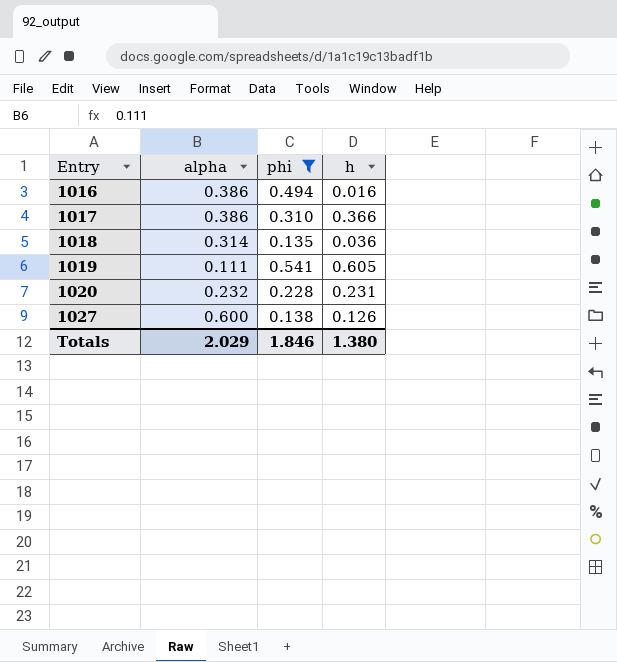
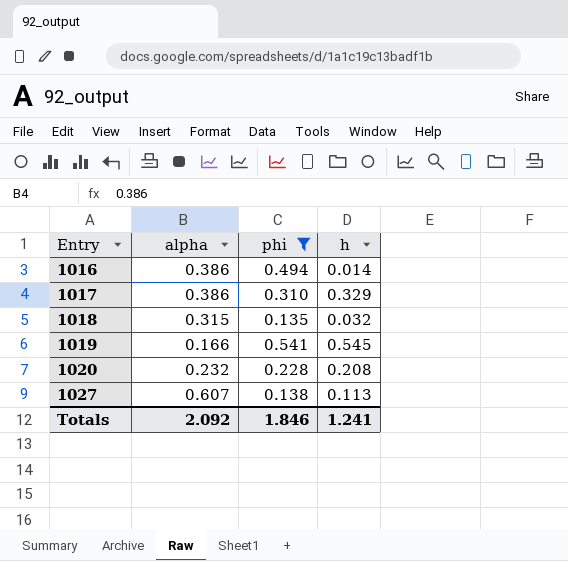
1016 | h: 0.016 -> 0.014
1017 | h: 0.366 -> 0.329
1018 | alpha: 0.314 -> 0.315
1018 | h: 0.036 -> 0.032
1019 | alpha: 0.111 -> 0.166
1019 | h: 0.605 -> 0.545
1020 | h: 0.231 -> 0.208
1027 | alpha: 0.600 -> 0.607
1027 | h: 0.126 -> 0.113
Totals | alpha: 2.029 -> 2.092
Totals | h: 1.380 -> 1.241

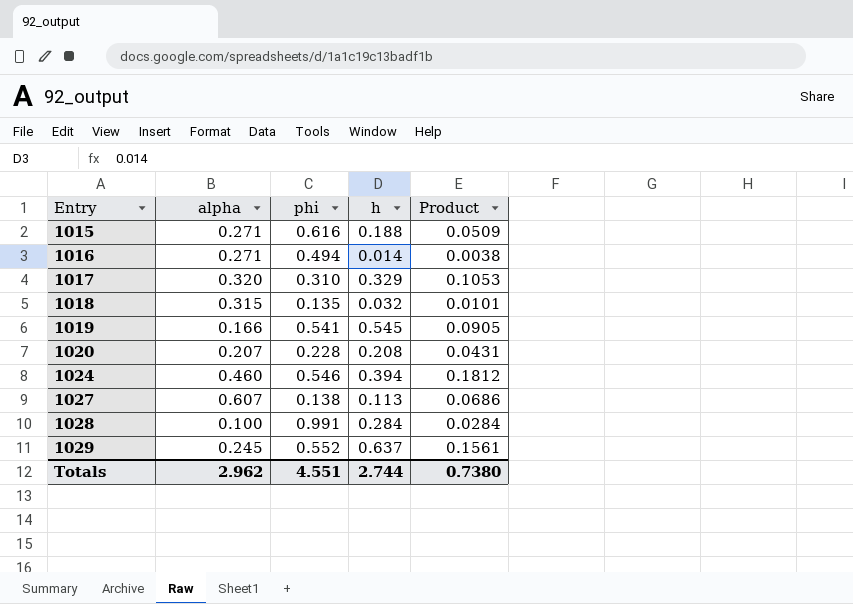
filter: phi <= 0.541 -> none
column Product | formula: none -> [alpha] * [h]
1016 | alpha: 0.386 -> 0.271
1017 | alpha: 0.386 -> 0.320
1020 | alpha: 0.232 -> 0.207
Totals | alpha: 2.092 -> 2.962
Totals | phi: 1.846 -> 4.551
Totals | h: 1.241 -> 2.744

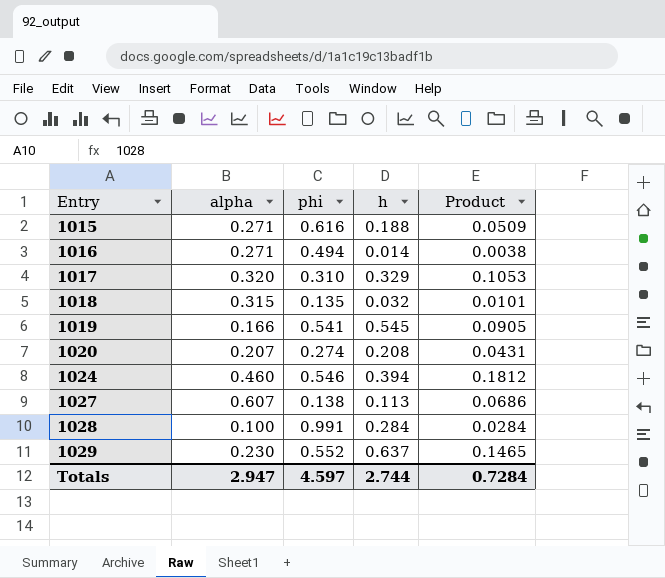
1020 | phi: 0.228 -> 0.274
1029 | alpha: 0.245 -> 0.230
1029 | Product: 0.1561 -> 0.1465
Totals | alpha: 2.962 -> 2.947
Totals | phi: 4.551 -> 4.597
Totals | Product: 0.7380 -> 0.7284

